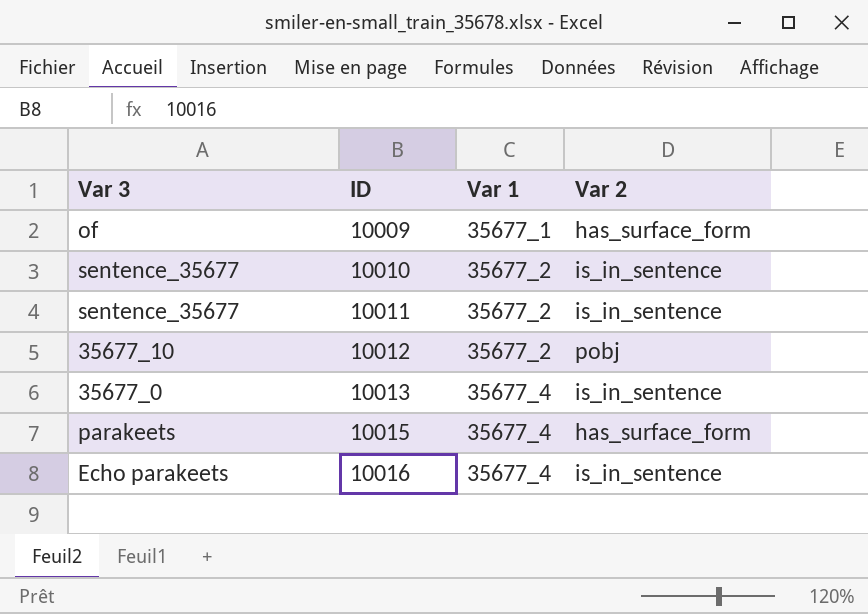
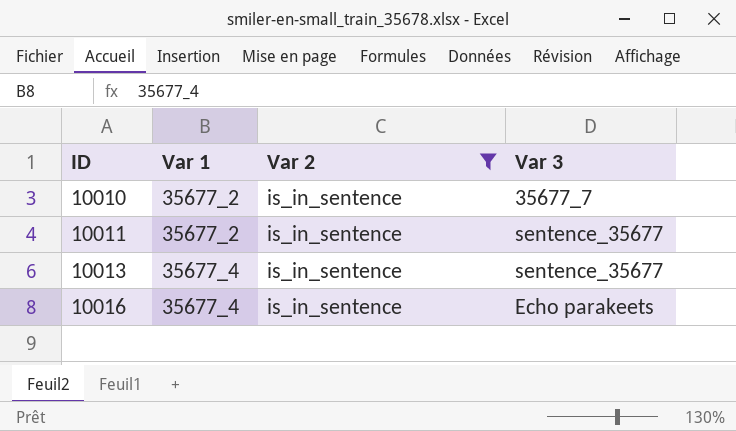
filter: none -> Var 2 = is_in_sentence
column Var 3 | position: 1 -> 4
10010 | Var 3: sentence_35677 -> 35677_7
10013 | Var 3: 35677_0 -> sentence_35677

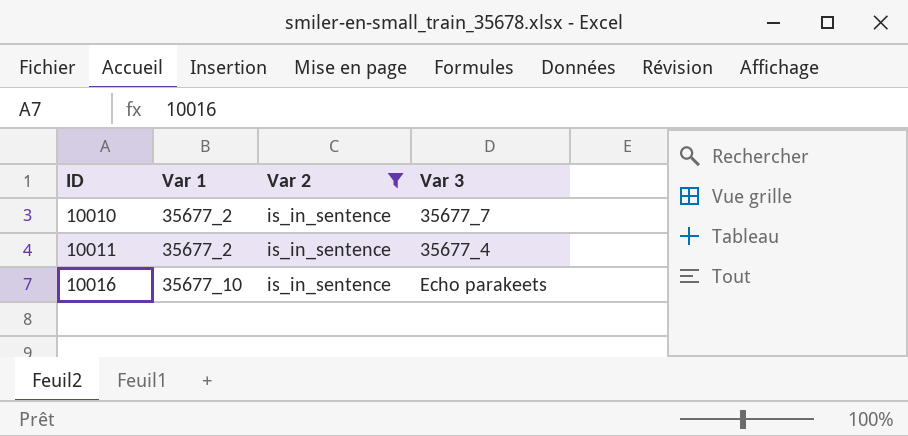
row 10013: 35677_4 | is_in_sentence | sentence_35677 -> none
10011 | Var 3: sentence_35677 -> 35677_4
10016 | Var 1: 35677_4 -> 35677_10

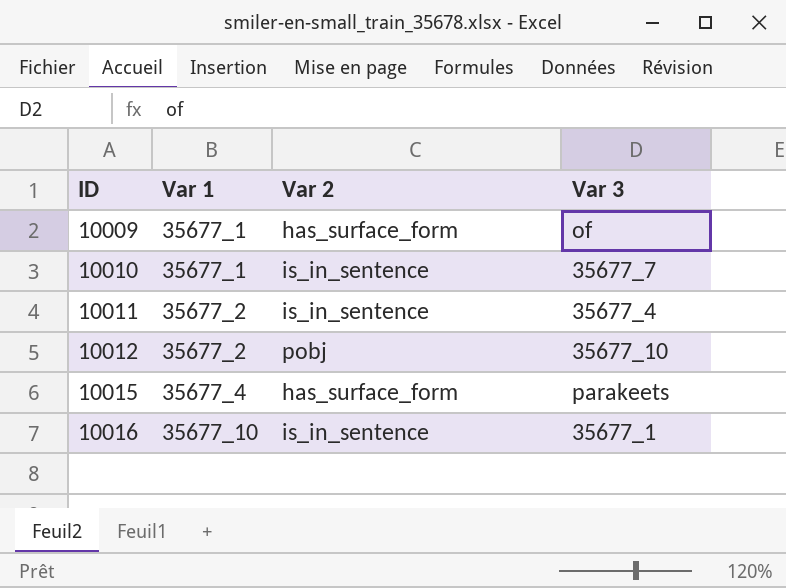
filter: Var 2 = is_in_sentence -> none
10010 | Var 1: 35677_2 -> 35677_1
10016 | Var 3: Echo parakeets -> 35677_1

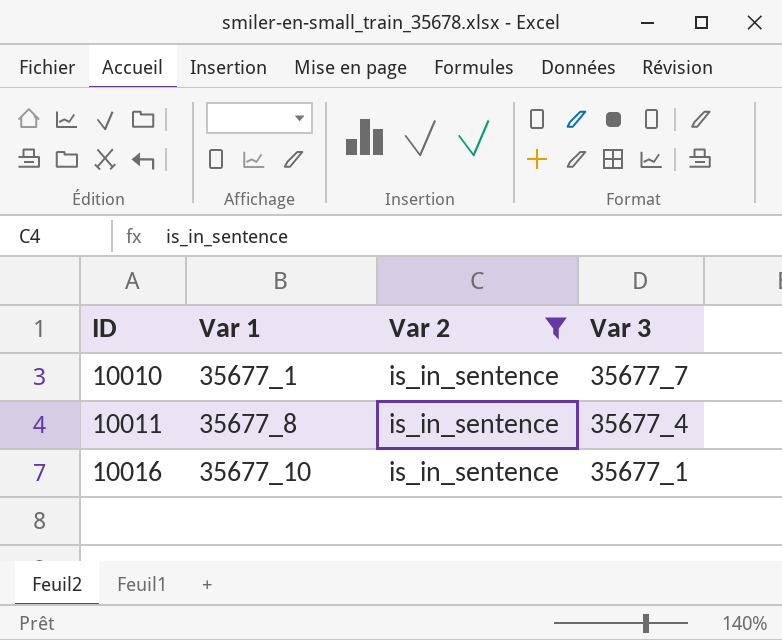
filter: none -> Var 2 = is_in_sentence
10011 | Var 1: 35677_2 -> 35677_8

